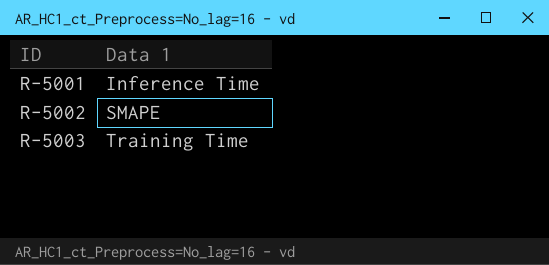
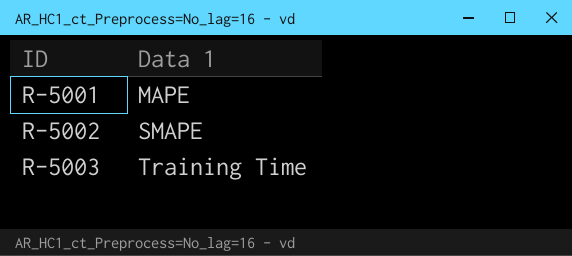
R-5001 | Data 1: Inference Time -> MAPE

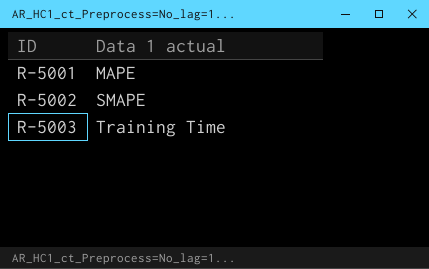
column name: Data 1 -> Data 1 actual

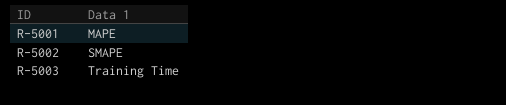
column name: Data 1 actual -> Data 1

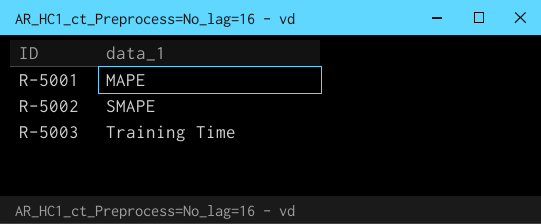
column name: Data 1 -> data_1

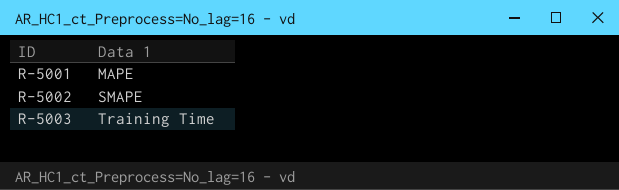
column name: data_1 -> Data 1

